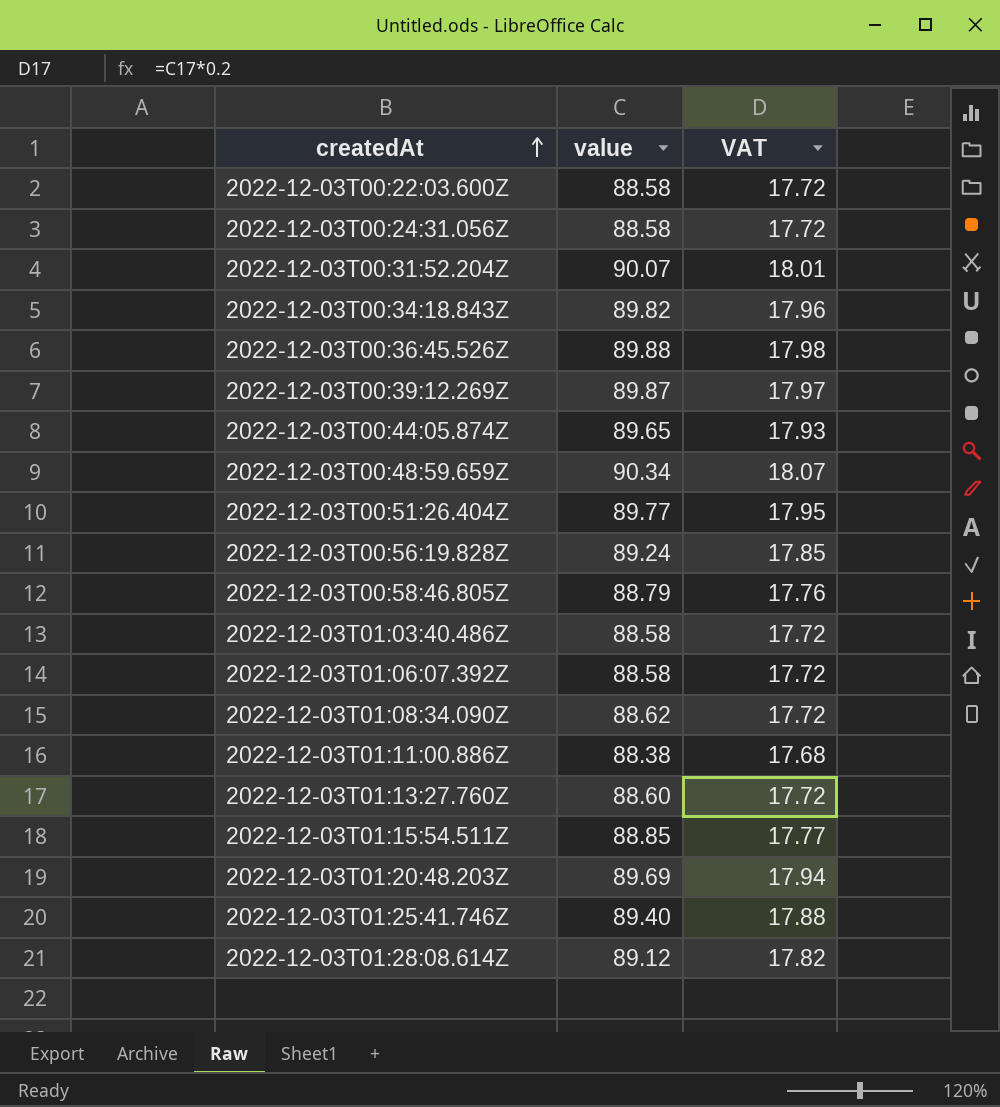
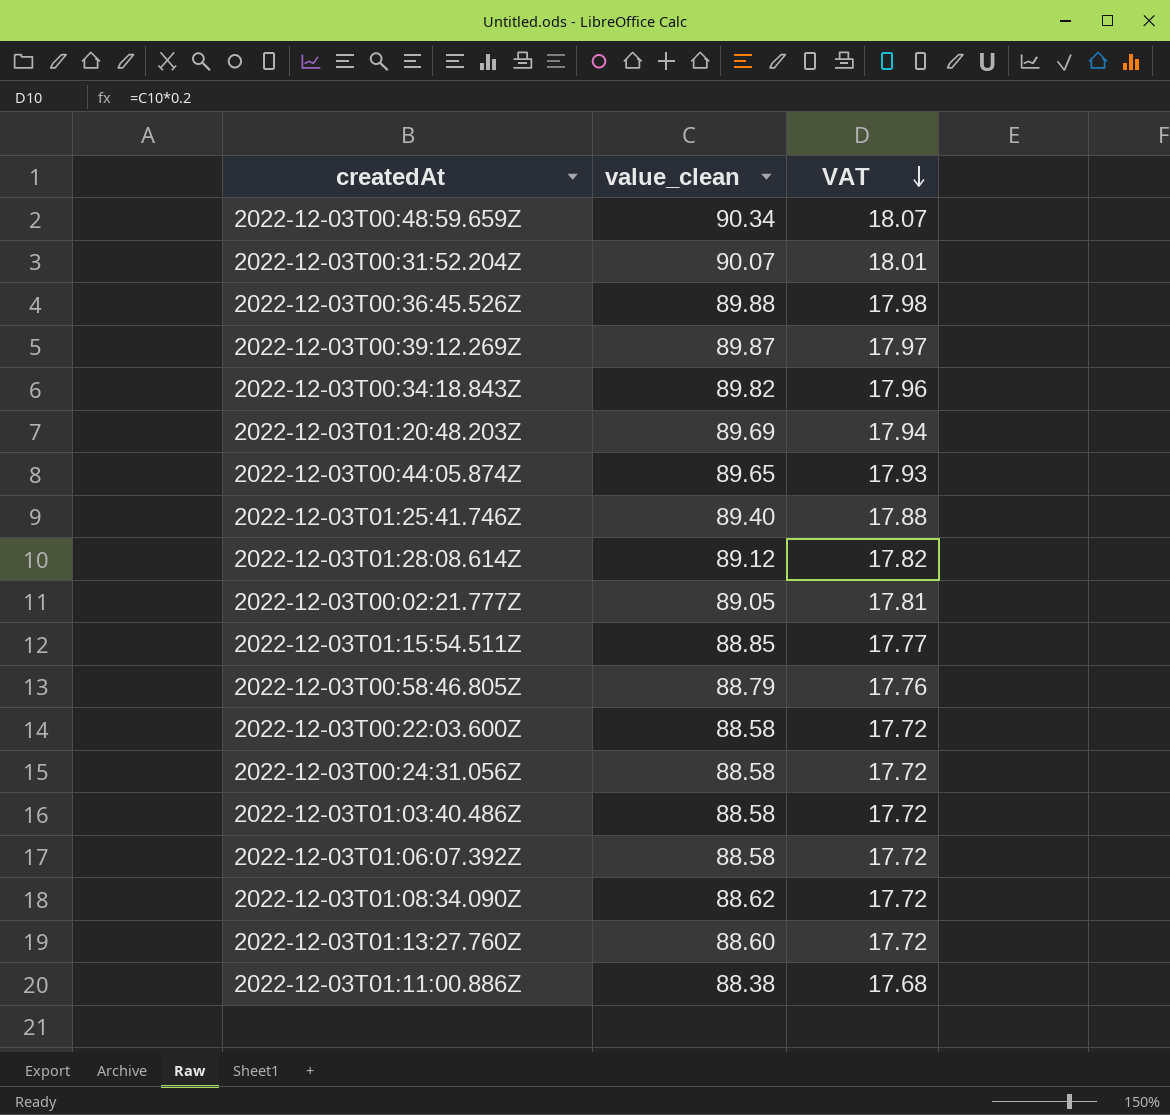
row order: createdAt ascending -> VAT descending
column name: value -> value_clean
row 2022-12-03T00:51:26.404Z: 89.77 | 17.95 -> none
row 2022-12-03T00:56:19.828Z: 89.24 | 17.85 -> none
row 2022-12-03T00:02:21.777Z: none -> 89.05 | 17.81

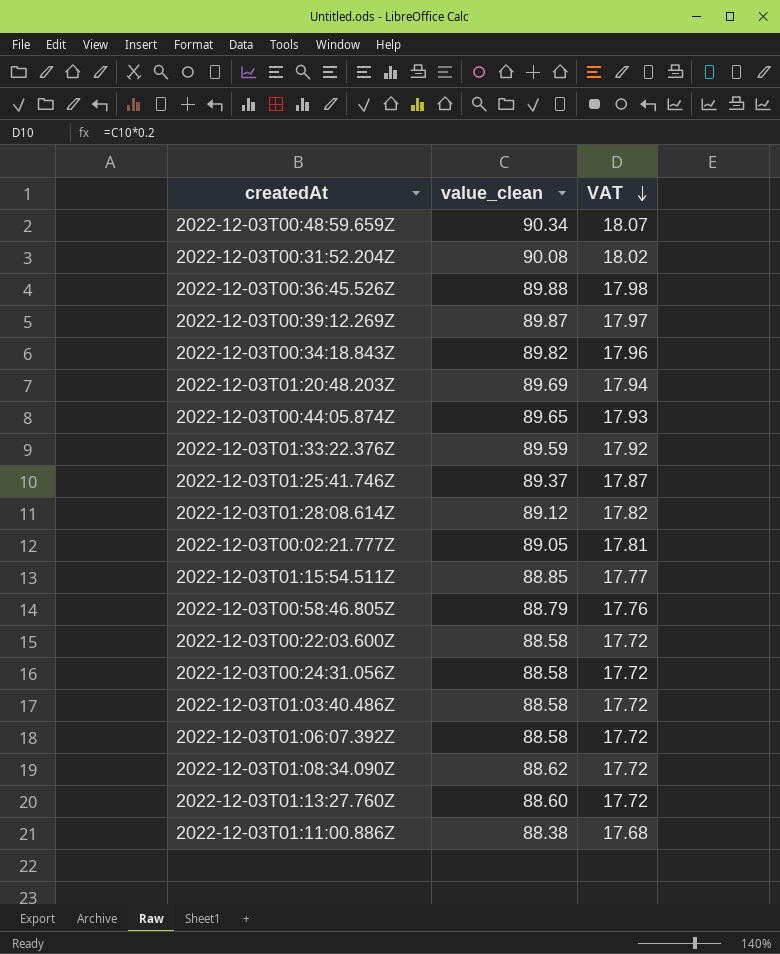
2022-12-03T00:31:52.204Z | value_clean: 90.07 -> 90.08
2022-12-03T00:31:52.204Z | VAT: 18.01 -> 18.02
row 2022-12-03T01:33:22.376Z: none -> 89.59 | 17.92
2022-12-03T01:25:41.746Z | value_clean: 89.40 -> 89.37
2022-12-03T01:25:41.746Z | VAT: 17.88 -> 17.87

